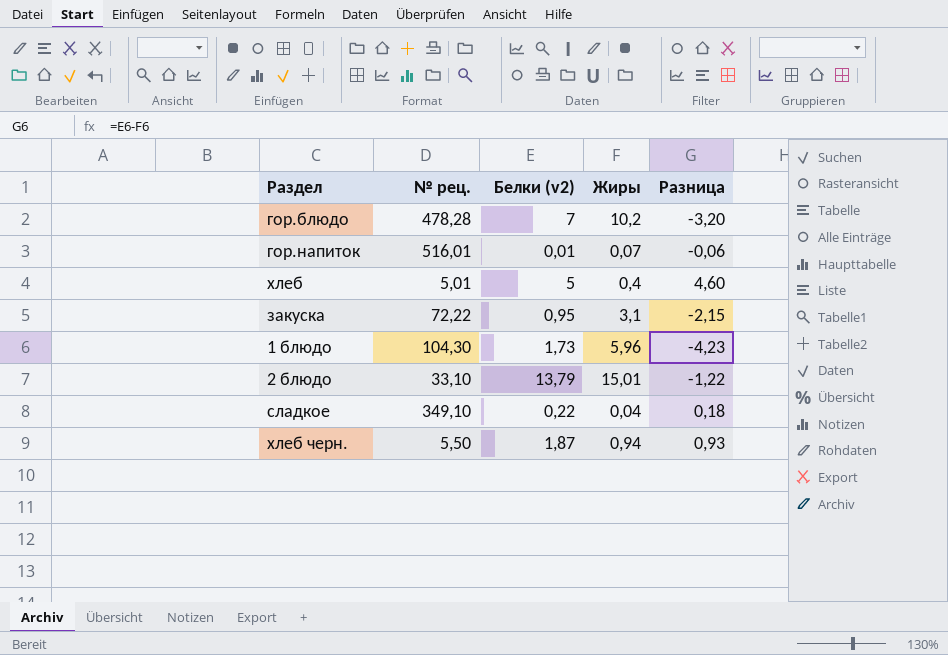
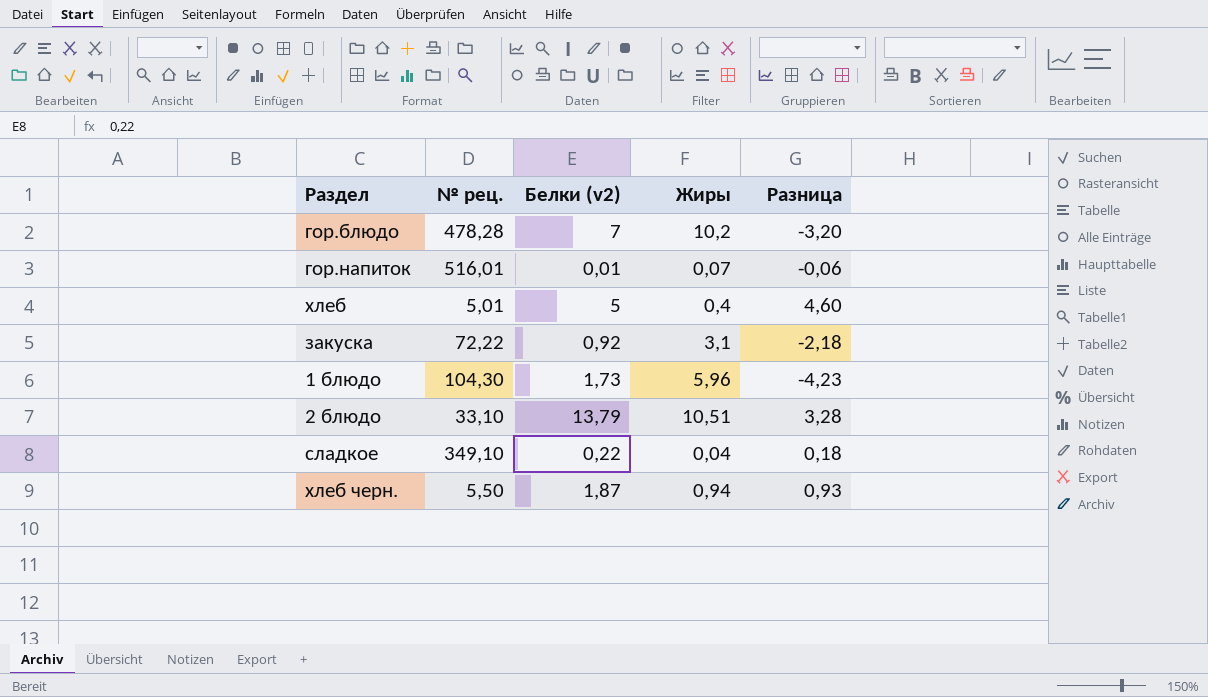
закуска | Белки (v2): 0,95 -> 0,92
закуска | Разница: -2,15 -> -2,18
2 блюдо | Жиры: 15,01 -> 10,51
2 блюдо | Разница: -1,22 -> 3,28

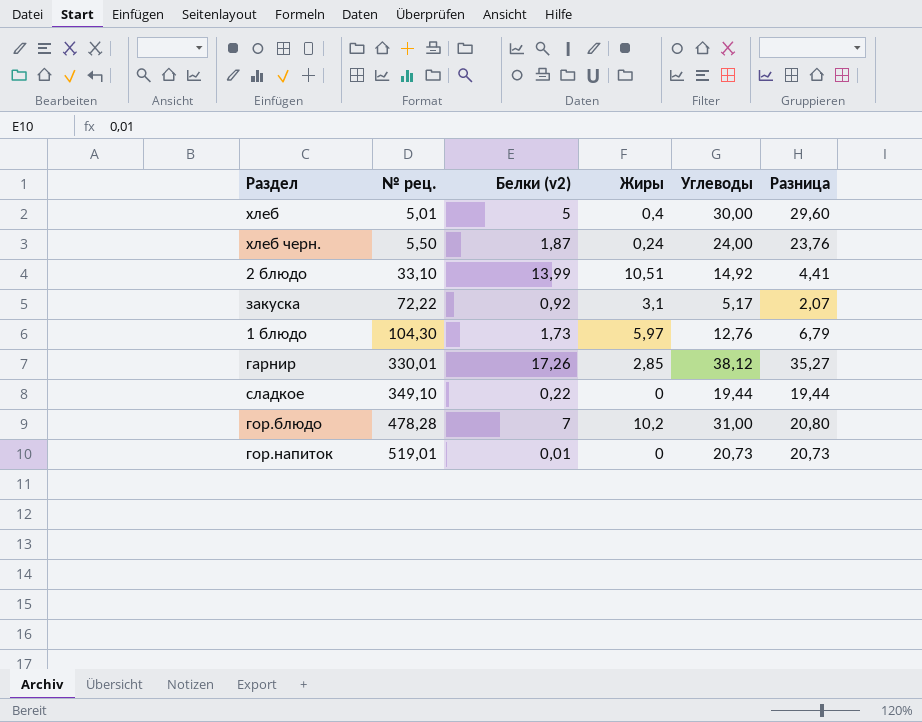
row order: none -> № рец. ascending
column Углеводы | position: none -> 5
column Разница | formula: [Белки (v2)] - [Жиры] -> [Углеводы] - [Жиры]
хлеб черн. | Жиры: 0,94 -> 0,24
2 блюдо | Белки (v2): 13,79 -> 13,99
1 блюдо | Жиры: 5,96 -> 5,97
row гарнир: none -> 330,01 | 17,26 | 2,85 | 38,12 | 35,27
сладкое | Жиры: 0,04 -> 0
гор.напиток | № рец.: 516,01 -> 519,01
гор.напиток | Жиры: 0,07 -> 0

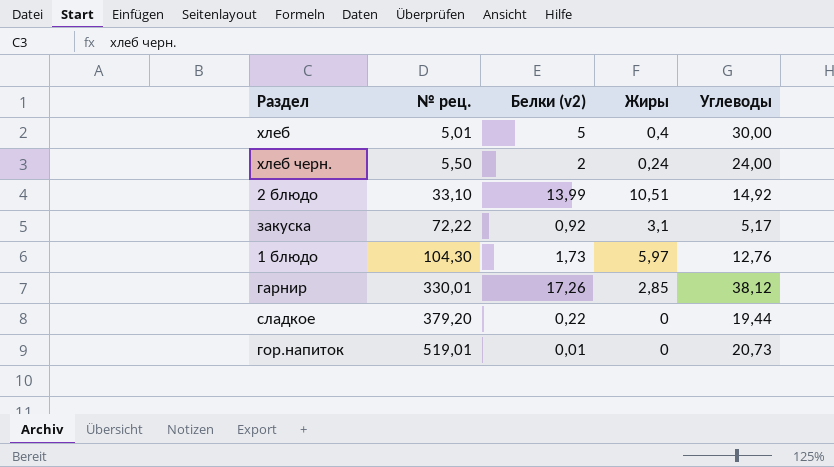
column Разница | formula: [Углеводы] - [Жиры] -> none
row гор.блюдо: 478,28 | 7 | 10,2 | 31,00 | 20,80 -> none
хлеб черн. | Белки (v2): 1,87 -> 2
сладкое | № рец.: 349,10 -> 379,20

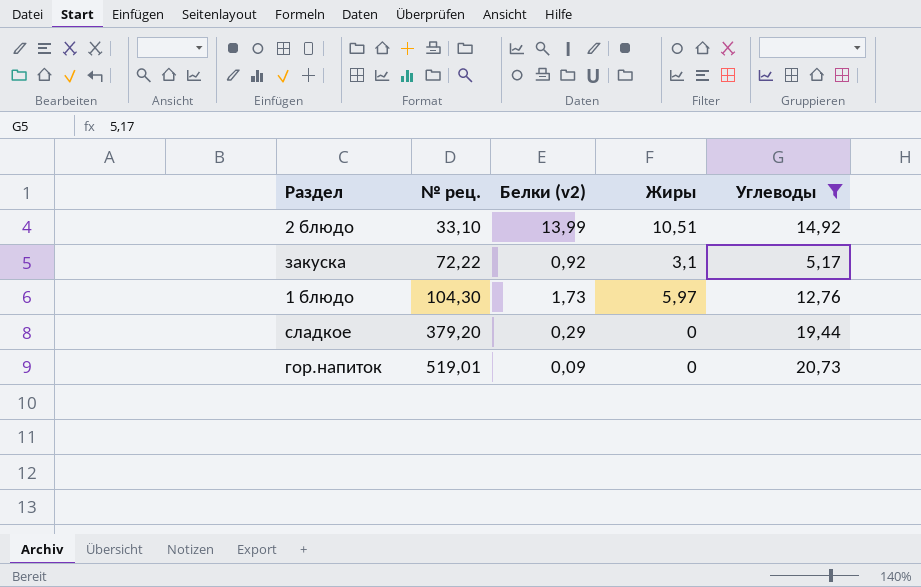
filter: none -> Углеводы <= 20,73
сладкое | Белки (v2): 0,22 -> 0,29
гор.напиток | Белки (v2): 0,01 -> 0,09

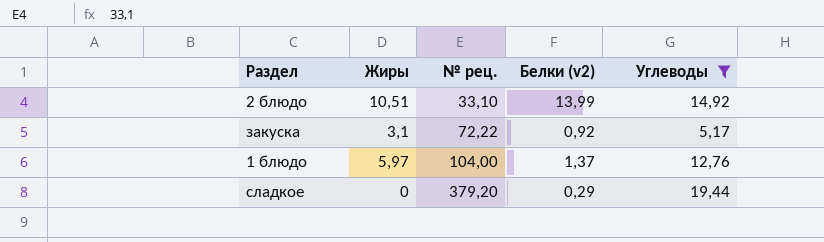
column Жиры | position: 4 -> 2
row гор.напиток: 519,01 | 0,09 | 0 | 20,73 -> none
1 блюдо | № рец.: 104,30 -> 104,00
1 блюдо | Белки (v2): 1,73 -> 1,37

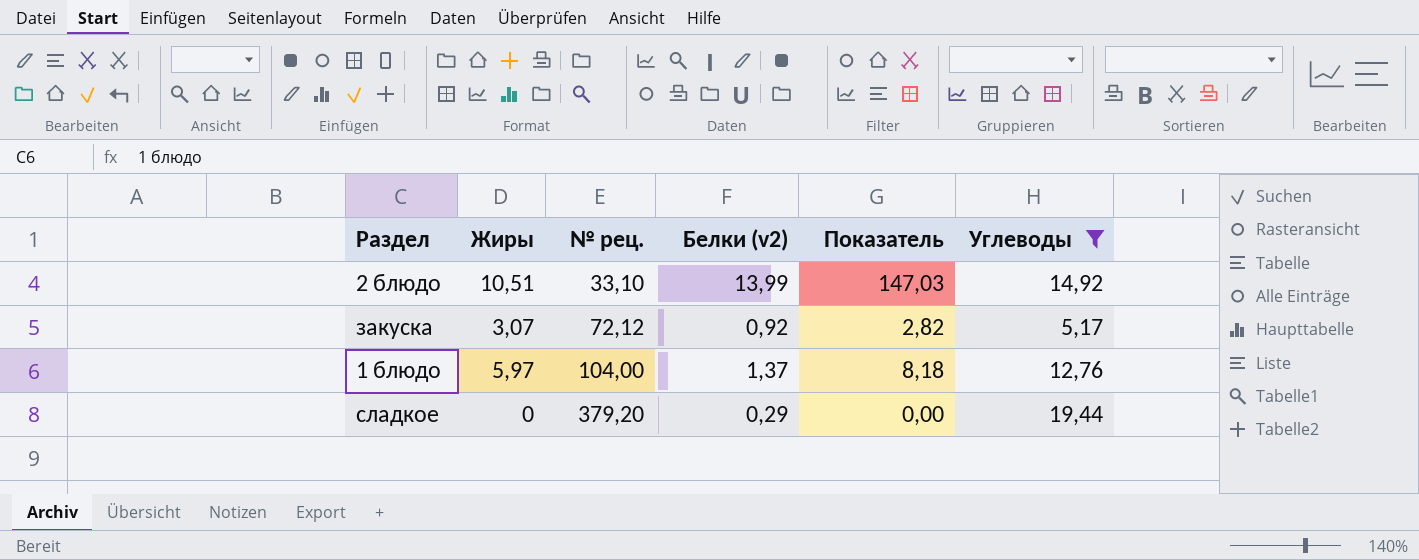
column Показатель | formula: none -> [Жиры] * [Белки (v2)]
закуска | Жиры: 3,1 -> 3,07
закуска | № рец.: 72,22 -> 72,12

